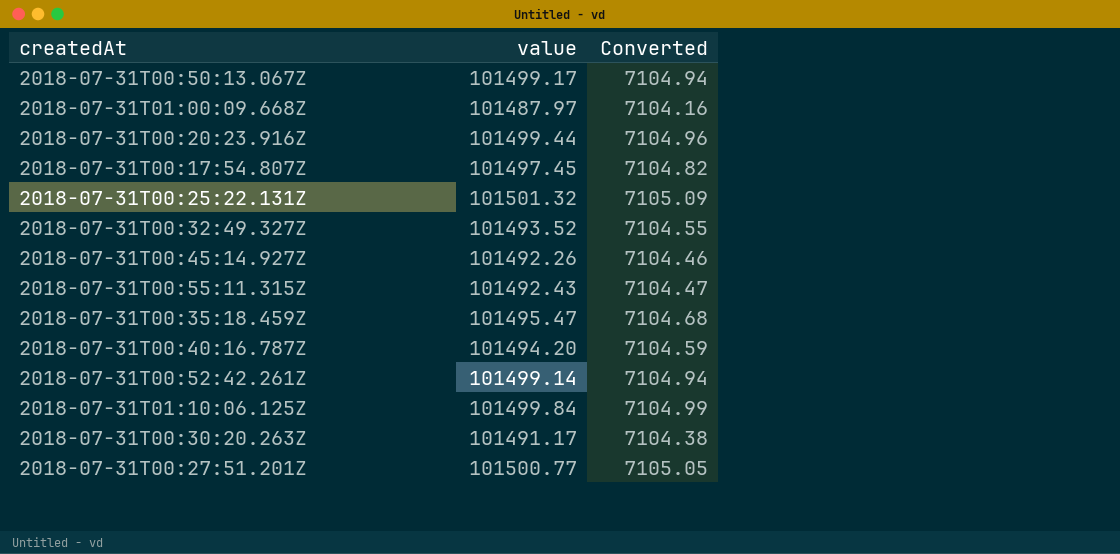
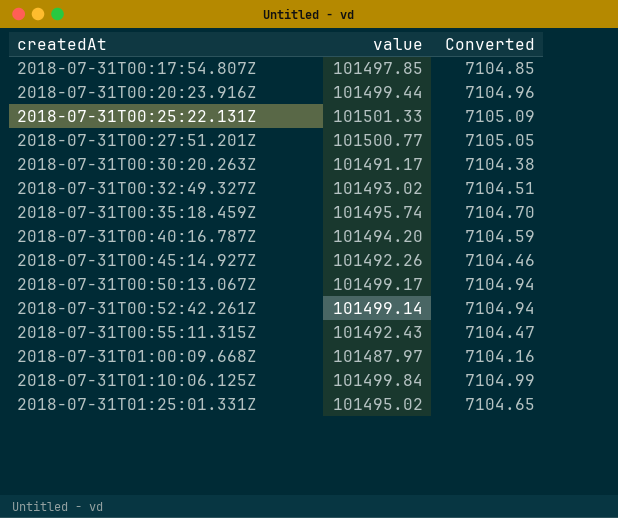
row order: none -> createdAt ascending
2018-07-31T00:17:54.807Z | value: 101497.45 -> 101497.85
2018-07-31T00:17:54.807Z | Converted: 7104.82 -> 7104.85
2018-07-31T00:25:22.131Z | value: 101501.32 -> 101501.33
2018-07-31T00:32:49.327Z | value: 101493.52 -> 101493.02
2018-07-31T00:32:49.327Z | Converted: 7104.55 -> 7104.51
2018-07-31T00:35:18.459Z | value: 101495.47 -> 101495.74
2018-07-31T00:35:18.459Z | Converted: 7104.68 -> 7104.70
row 2018-07-31T01:25:01.331Z: none -> 101495.02 | 7104.65

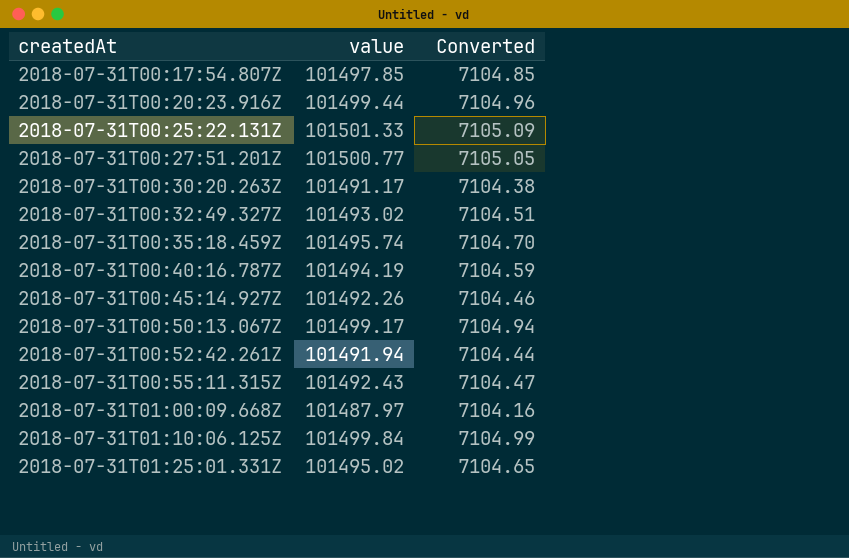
2018-07-31T00:40:16.787Z | value: 101494.20 -> 101494.19
2018-07-31T00:52:42.261Z | value: 101499.14 -> 101491.94
2018-07-31T00:52:42.261Z | Converted: 7104.94 -> 7104.44

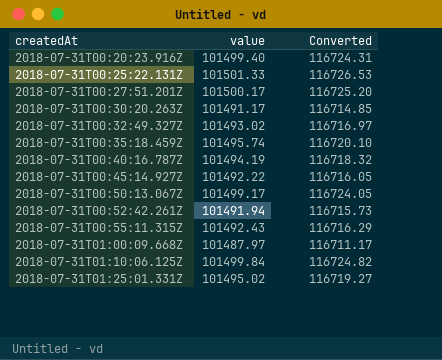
column Converted | formula: [value] * 0.07 -> [value] * 1.15
row 2018-07-31T00:17:54.807Z: 101497.85 | 7104.85 -> none
2018-07-31T00:20:23.916Z | value: 101499.44 -> 101499.40
2018-07-31T00:27:51.201Z | value: 101500.77 -> 101500.17
2018-07-31T00:45:14.927Z | value: 101492.26 -> 101492.22

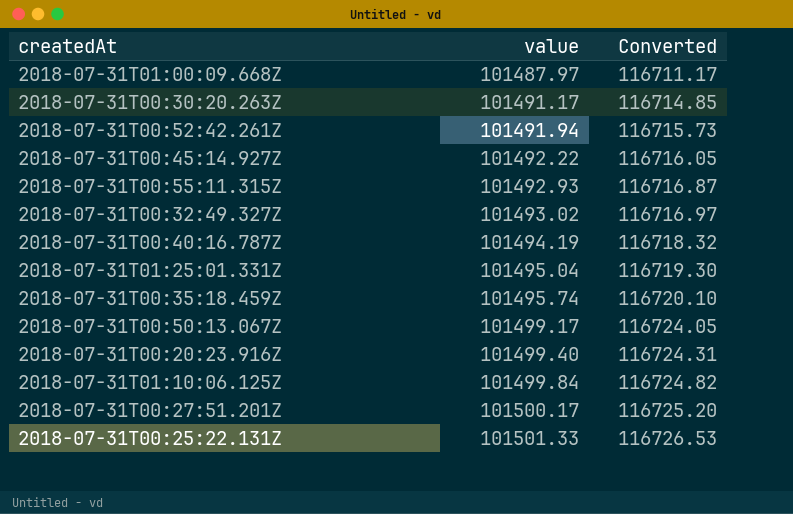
row order: createdAt ascending -> value ascending
2018-07-31T00:55:11.315Z | value: 101492.43 -> 101492.93
2018-07-31T00:55:11.315Z | Converted: 116716.29 -> 116716.87
2018-07-31T01:25:01.331Z | value: 101495.02 -> 101495.04
2018-07-31T01:25:01.331Z | Converted: 116719.27 -> 116719.30

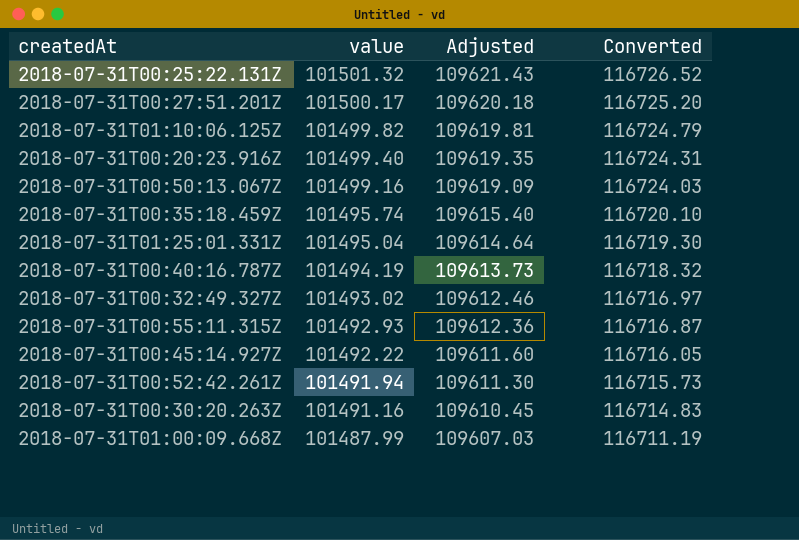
row order: value ascending -> value descending
column Adjusted | formula: none -> [value] * 1.08
2018-07-31T00:25:22.131Z | value: 101501.33 -> 101501.32
2018-07-31T00:25:22.131Z | Converted: 116726.53 -> 116726.52
2018-07-31T01:10:06.125Z | value: 101499.84 -> 101499.82
2018-07-31T01:10:06.125Z | Converted: 116724.82 -> 116724.79
2018-07-31T00:50:13.067Z | value: 101499.17 -> 101499.16
2018-07-31T00:50:13.067Z | Converted: 116724.05 -> 116724.03
2018-07-31T00:30:20.263Z | value: 101491.17 -> 101491.16
2018-07-31T00:30:20.263Z | Converted: 116714.85 -> 116714.83
2018-07-31T01:00:09.668Z | value: 101487.97 -> 101487.99
2018-07-31T01:00:09.668Z | Converted: 116711.17 -> 116711.19

